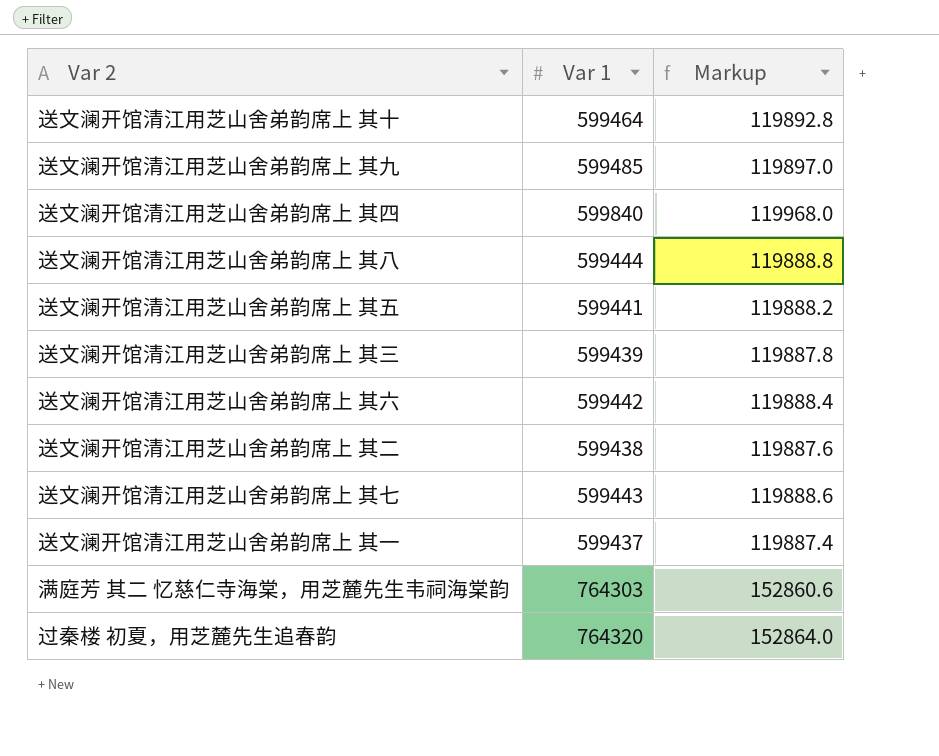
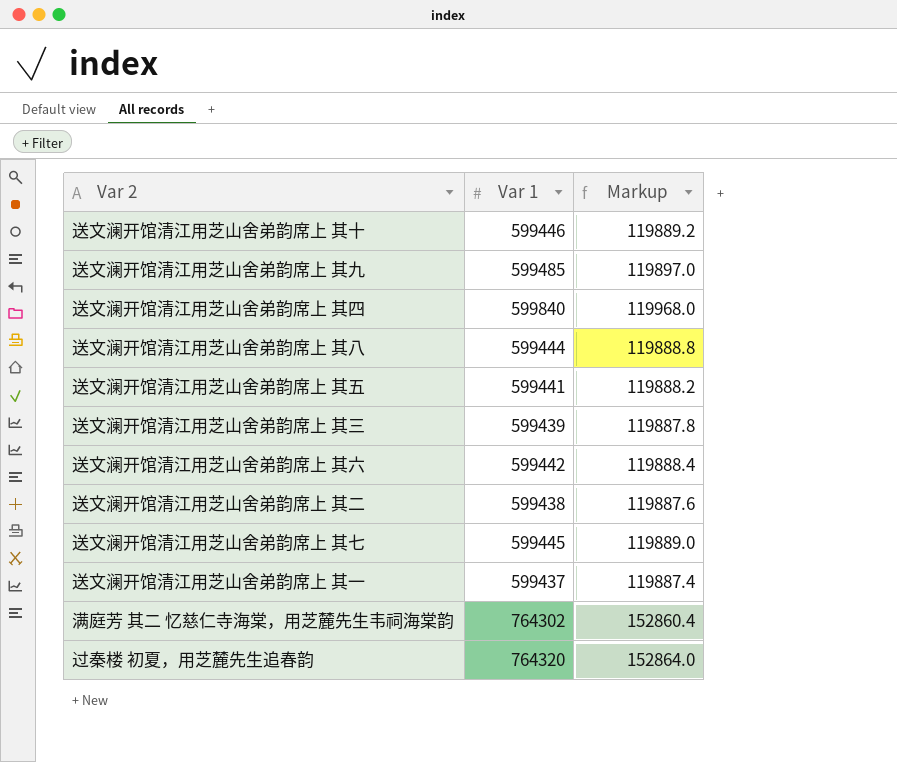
送文澜开馆清江用芝山舍弟韵席上 其十 | Var 1: 599464 -> 599446
送文澜开馆清江用芝山舍弟韵席上 其十 | Markup: 119892.8 -> 119889.2
送文澜开馆清江用芝山舍弟韵席上 其七 | Var 1: 599443 -> 599445
送文澜开馆清江用芝山舍弟韵席上 其七 | Markup: 119888.6 -> 119889.0
满庭芳 其二 忆慈仁寺海棠，用芝麓先生韦祠海棠韵 | Var 1: 764303 -> 764302
满庭芳 其二 忆慈仁寺海棠，用芝麓先生韦祠海棠韵 | Markup: 152860.6 -> 152860.4

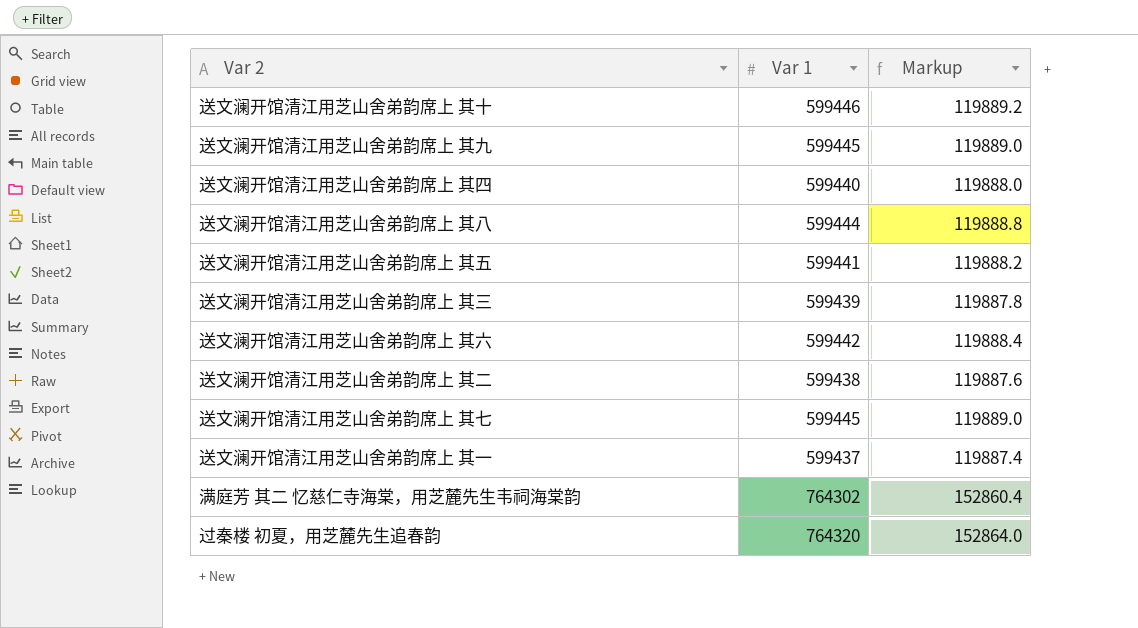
送文澜开馆清江用芝山舍弟韵席上 其九 | Var 1: 599485 -> 599445
送文澜开馆清江用芝山舍弟韵席上 其九 | Markup: 119897.0 -> 119889.0
送文澜开馆清江用芝山舍弟韵席上 其四 | Var 1: 599840 -> 599440
送文澜开馆清江用芝山舍弟韵席上 其四 | Markup: 119968.0 -> 119888.0

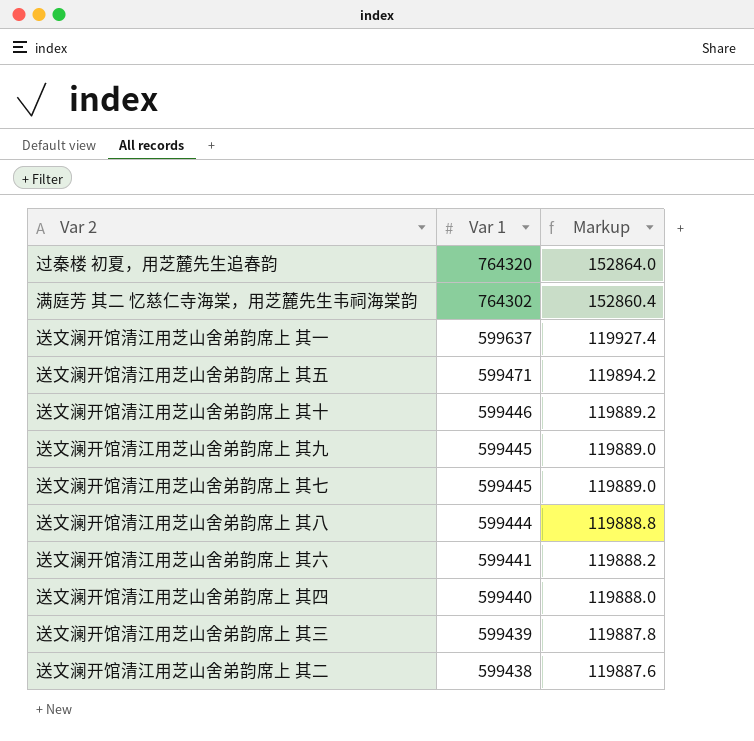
row order: none -> Var 1 descending
送文澜开馆清江用芝山舍弟韵席上 其一 | Var 1: 599437 -> 599637
送文澜开馆清江用芝山舍弟韵席上 其一 | Markup: 119887.4 -> 119927.4
送文澜开馆清江用芝山舍弟韵席上 其五 | Var 1: 599441 -> 599471
送文澜开馆清江用芝山舍弟韵席上 其五 | Markup: 119888.2 -> 119894.2
送文澜开馆清江用芝山舍弟韵席上 其六 | Var 1: 599442 -> 599441
送文澜开馆清江用芝山舍弟韵席上 其六 | Markup: 119888.4 -> 119888.2

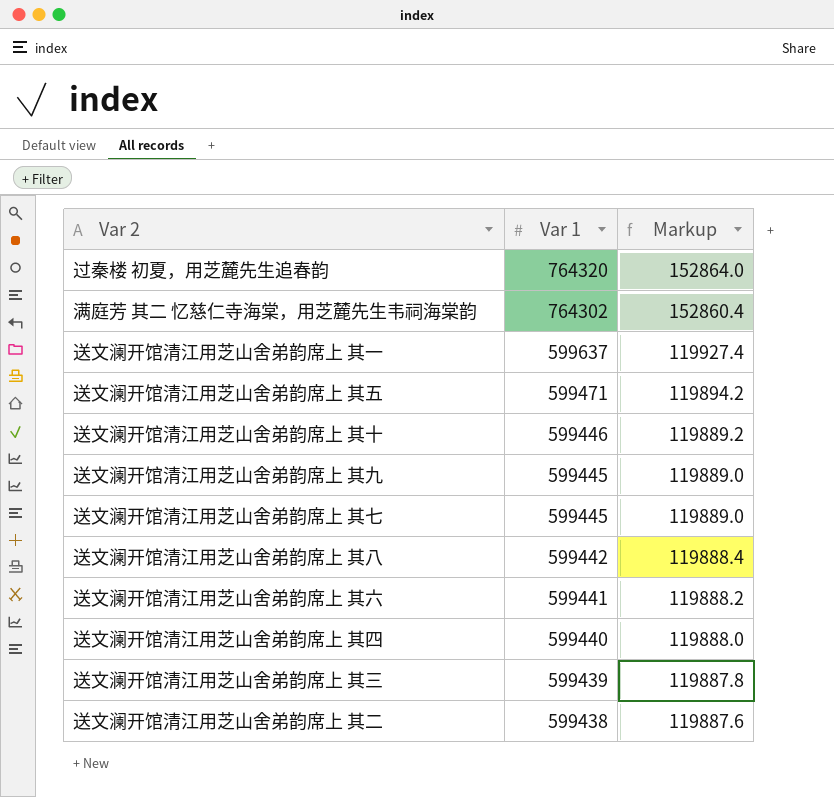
送文澜开馆清江用芝山舍弟韵席上 其八 | Var 1: 599444 -> 599442
送文澜开馆清江用芝山舍弟韵席上 其八 | Markup: 119888.8 -> 119888.4

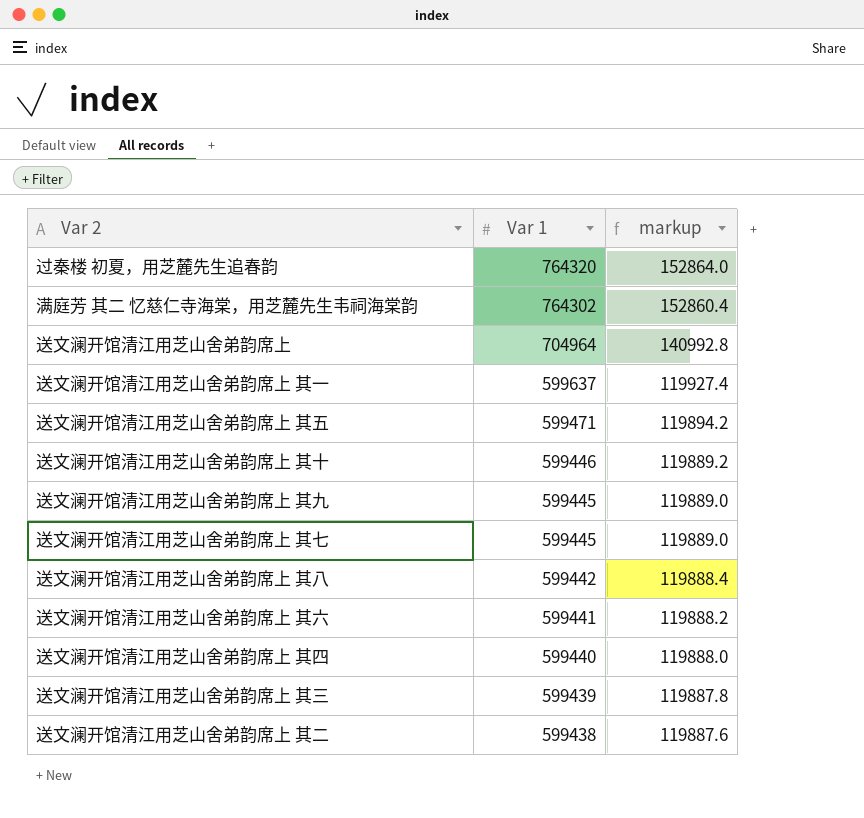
column name: Markup -> markup
row 送文澜开馆清江用芝山舍弟韵席上: none -> 704964 | 140992.8

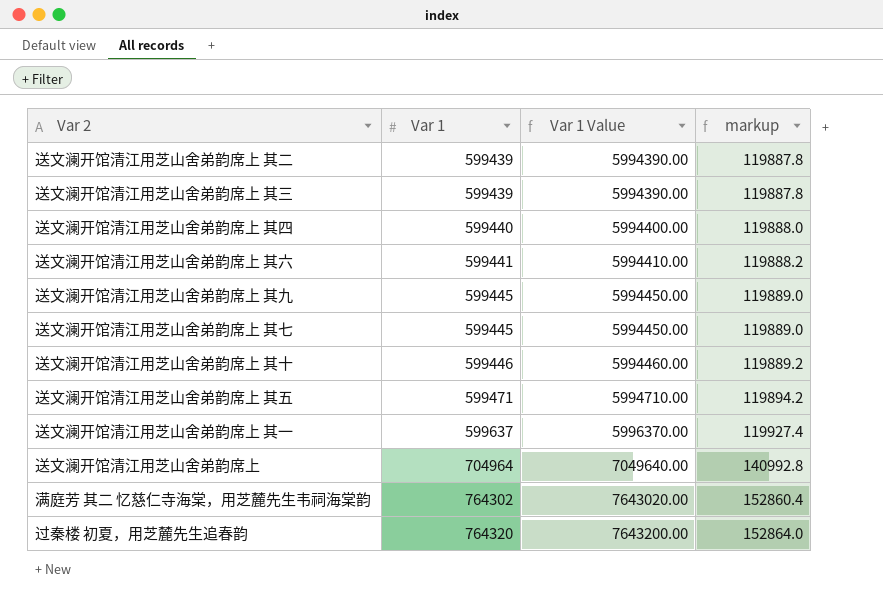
row order: Var 1 descending -> Var 1 ascending
column Var 1 Value | formula: none -> [Var 1] * 10
row 送文澜开馆清江用芝山舍弟韵席上 其八: 599442 | 119888.4 -> none
送文澜开馆清江用芝山舍弟韵席上 其二 | Var 1: 599438 -> 599439
送文澜开馆清江用芝山舍弟韵席上 其二 | markup: 119887.6 -> 119887.8

